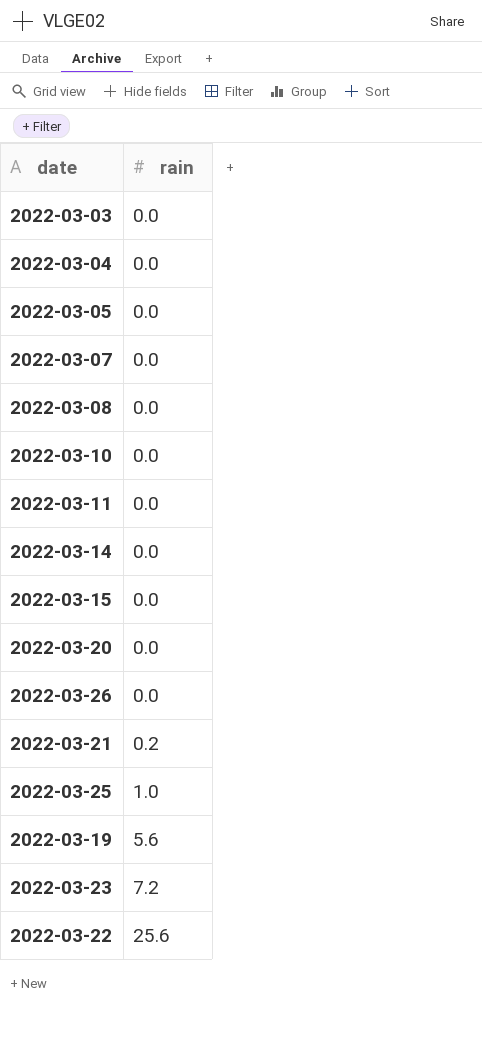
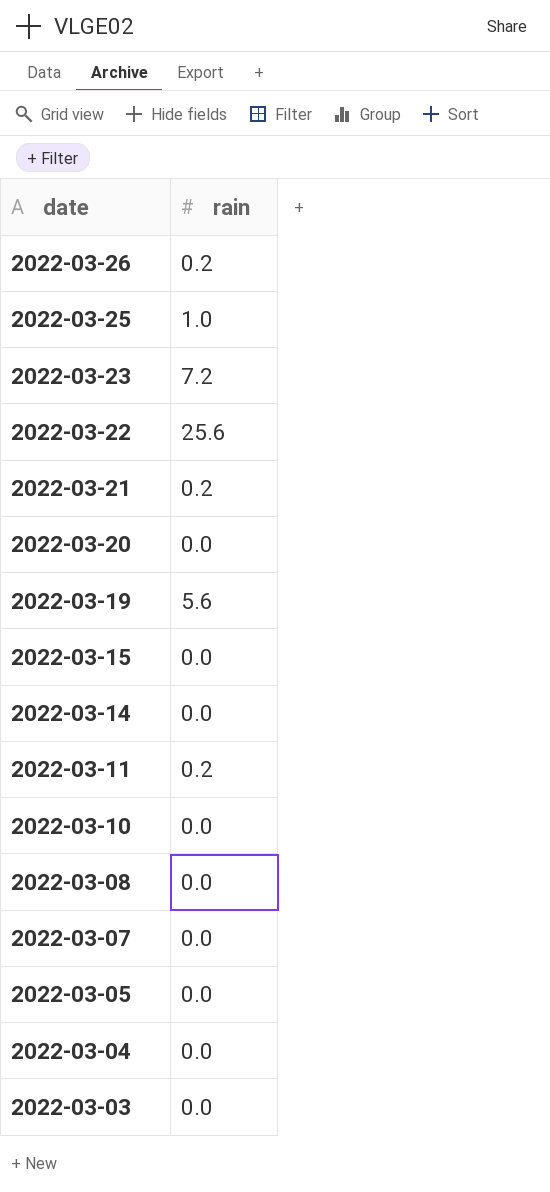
row order: rain ascending -> date descending
2022-03-26 | rain: 0.0 -> 0.2
2022-03-11 | rain: 0.0 -> 0.2

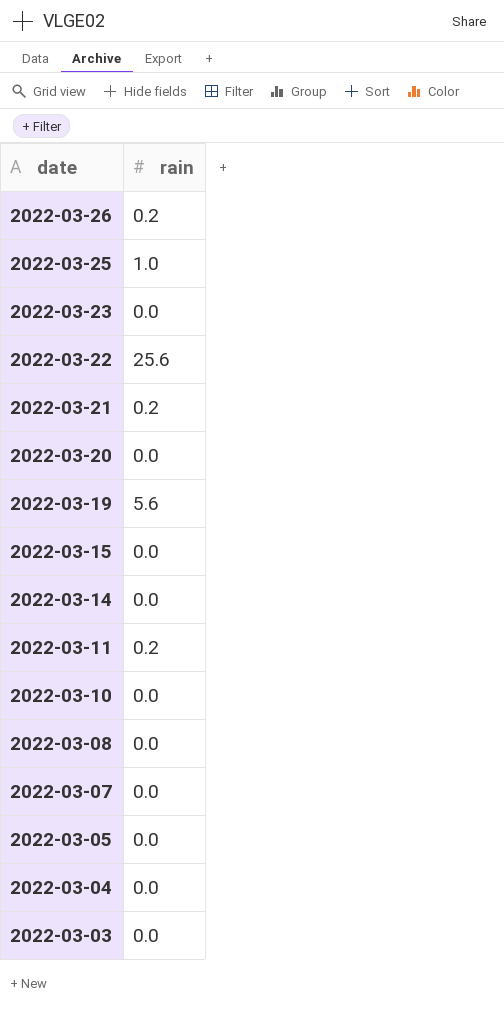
2022-03-23 | rain: 7.2 -> 0.0

